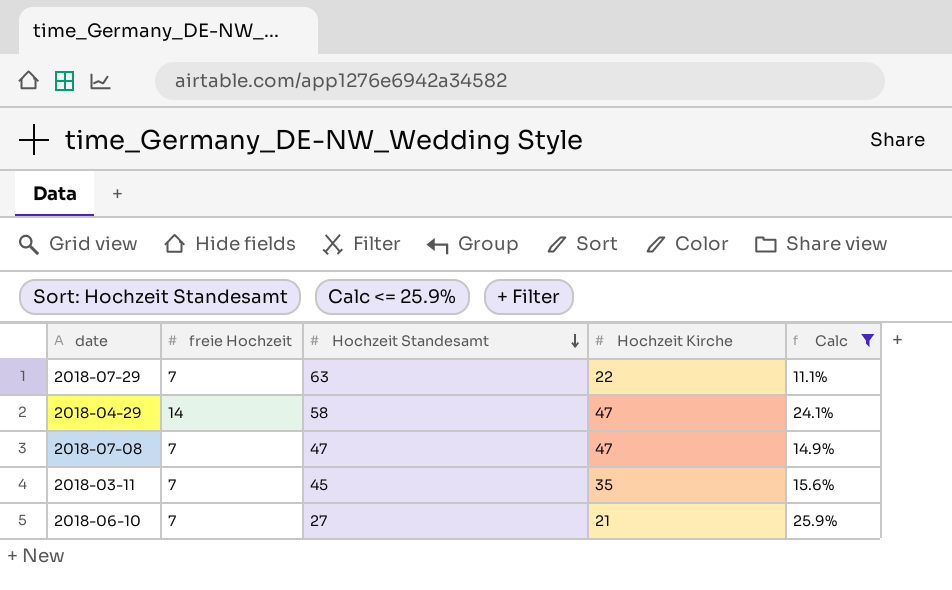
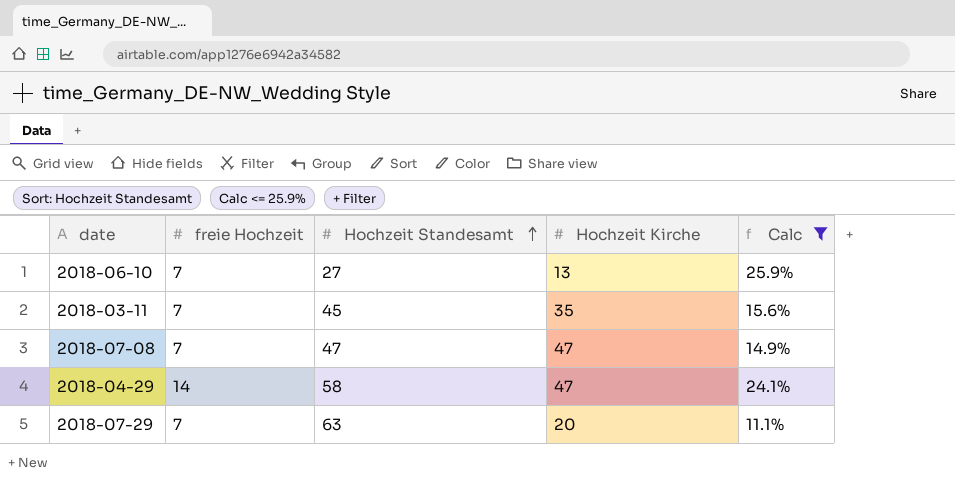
row order: Hochzeit Standesamt descending -> Hochzeit Standesamt ascending
2018-06-10 | Hochzeit Kirche: 21 -> 13
2018-07-29 | Hochzeit Kirche: 22 -> 20

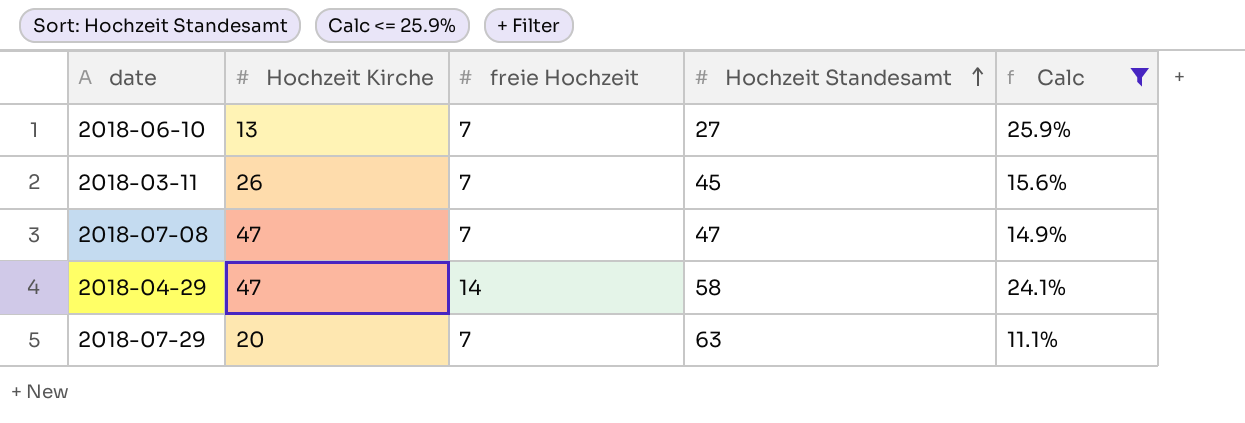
column Hochzeit Kirche | position: 4 -> 2
2018-03-11 | Hochzeit Kirche: 35 -> 26

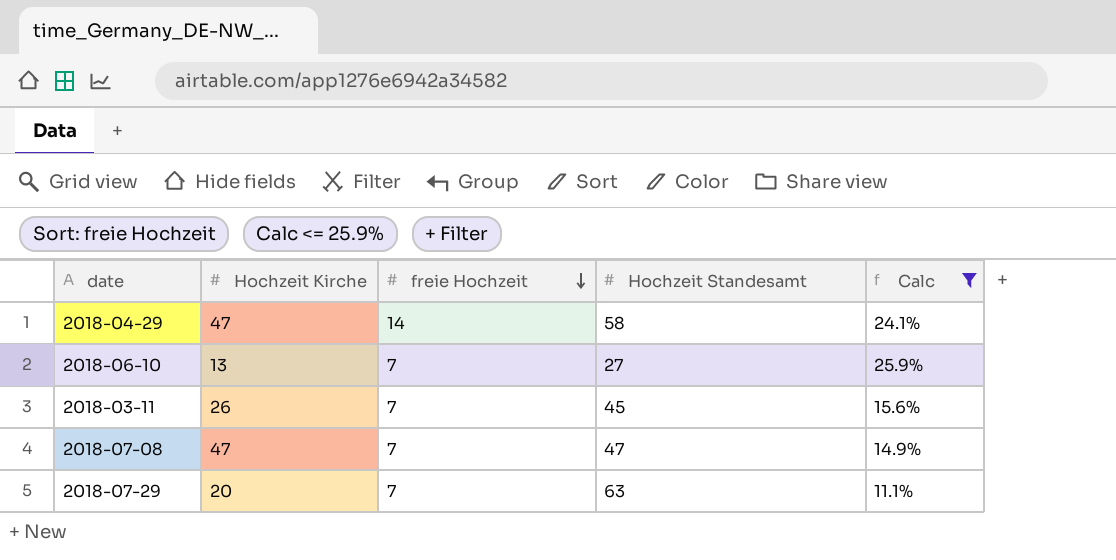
row order: Hochzeit Standesamt ascending -> freie Hochzeit descending

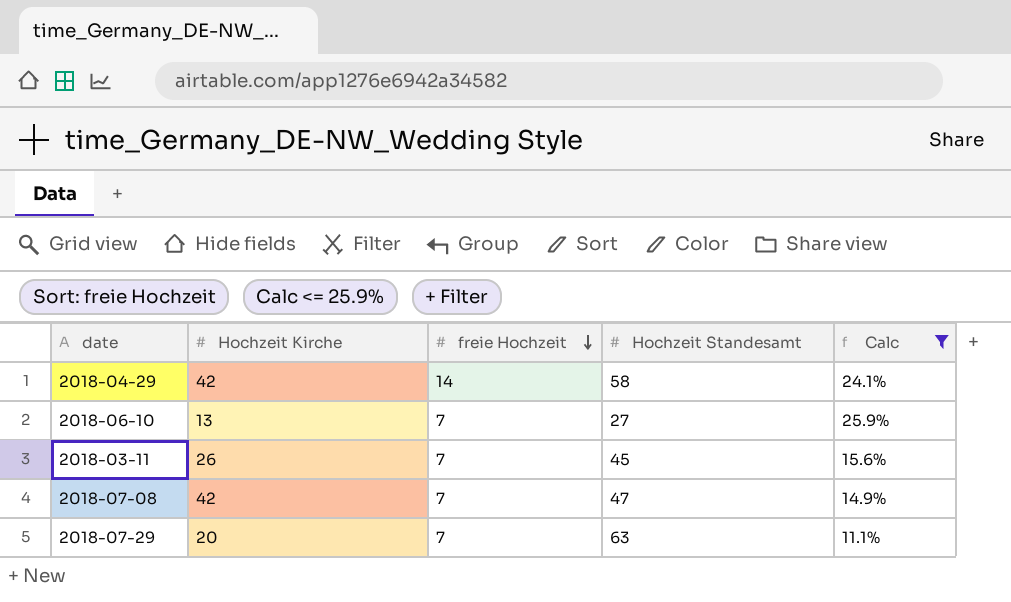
2018-04-29 | Hochzeit Kirche: 47 -> 42
2018-07-08 | Hochzeit Kirche: 47 -> 42

